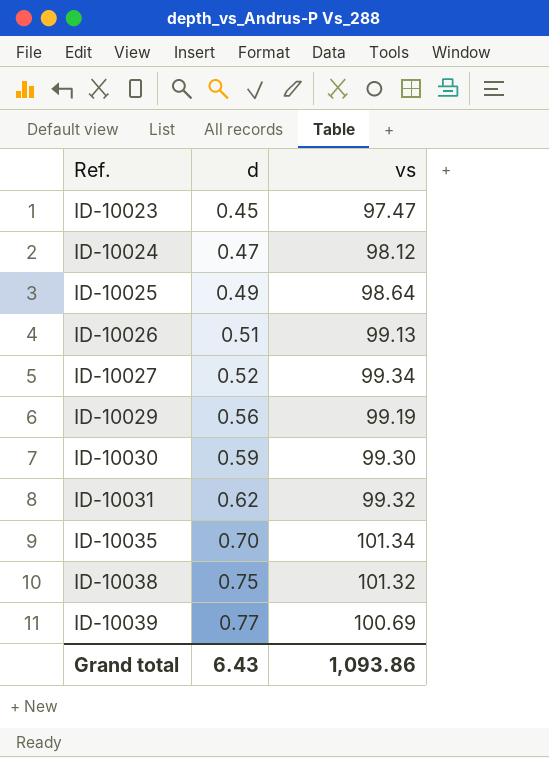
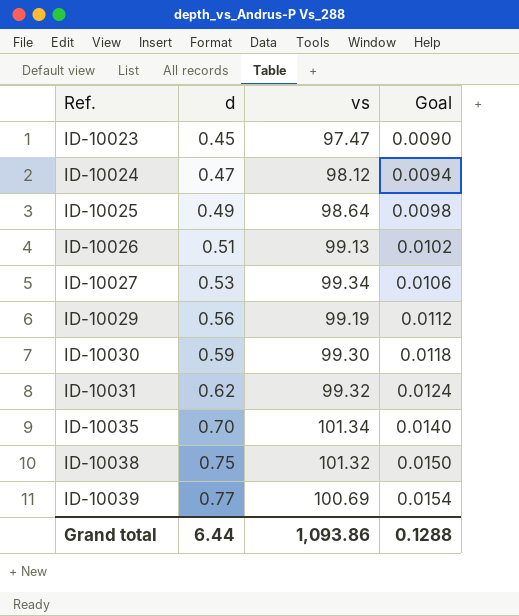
column Goal | formula: none -> [d] * 0.02
ID-10027 | d: 0.52 -> 0.53
Grand total | d: 6.43 -> 6.44

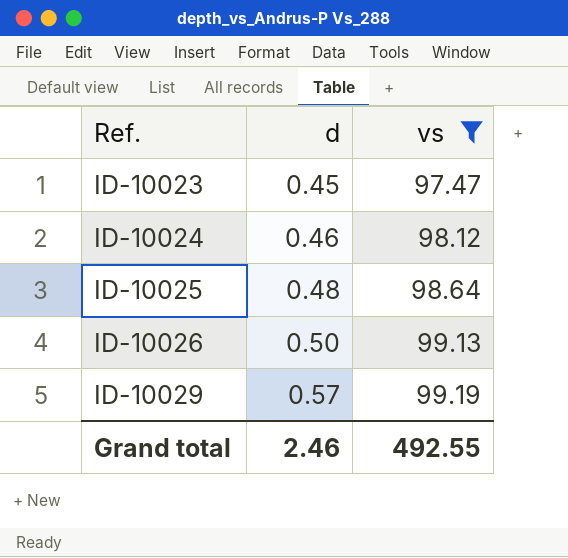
filter: none -> vs <= 99.19
column Goal | formula: [d] * 0.02 -> none
ID-10024 | d: 0.47 -> 0.46
ID-10025 | d: 0.49 -> 0.48
ID-10026 | d: 0.51 -> 0.50
ID-10029 | d: 0.56 -> 0.57
Grand total | d: 6.44 -> 2.46
Grand total | vs: 1,093.86 -> 492.55

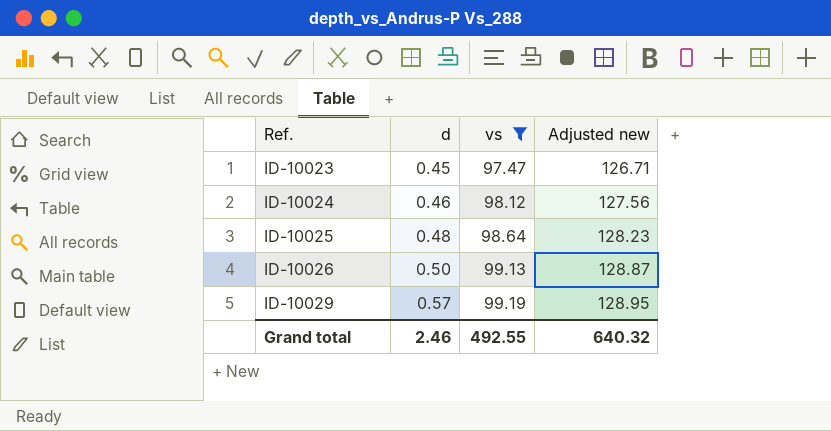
column Adjusted new | formula: none -> [vs] * 1.3

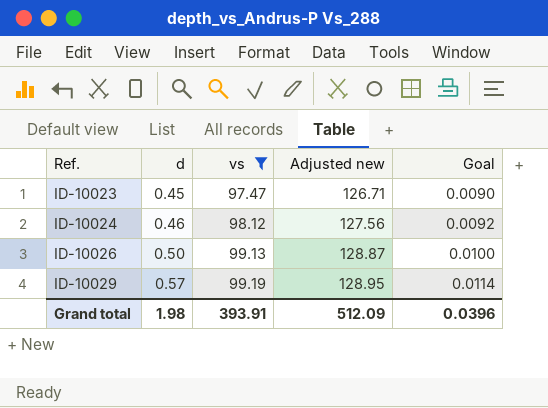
column Goal | formula: none -> [d] * 0.02
row ID-10025: 0.48 | 98.64 | 128.23 -> none
Grand total | d: 2.46 -> 1.98
Grand total | vs: 492.55 -> 393.91
Grand total | Adjusted new: 640.32 -> 512.09

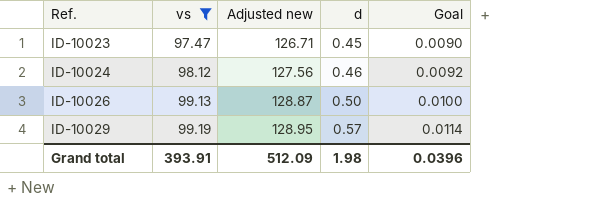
column d | position: 2 -> 4

